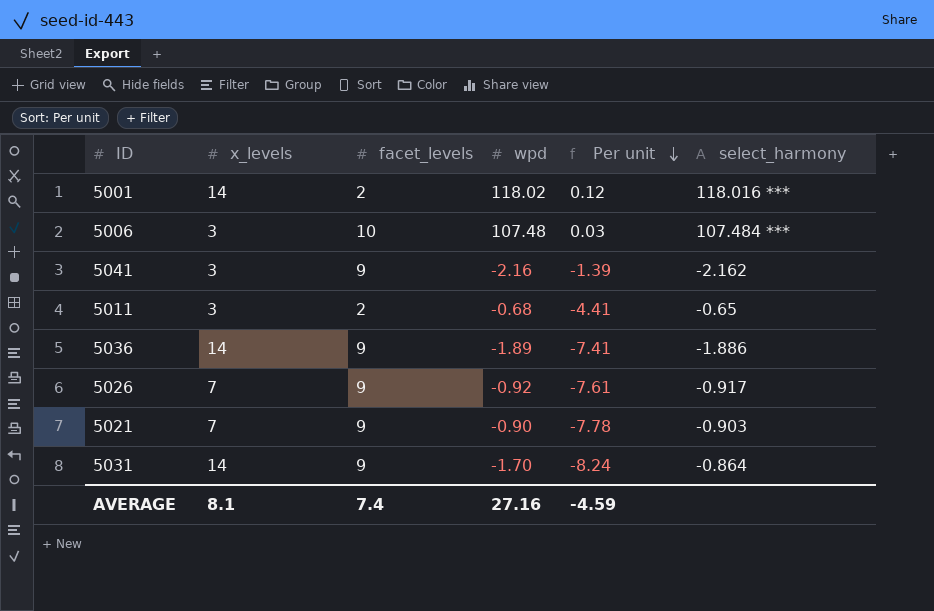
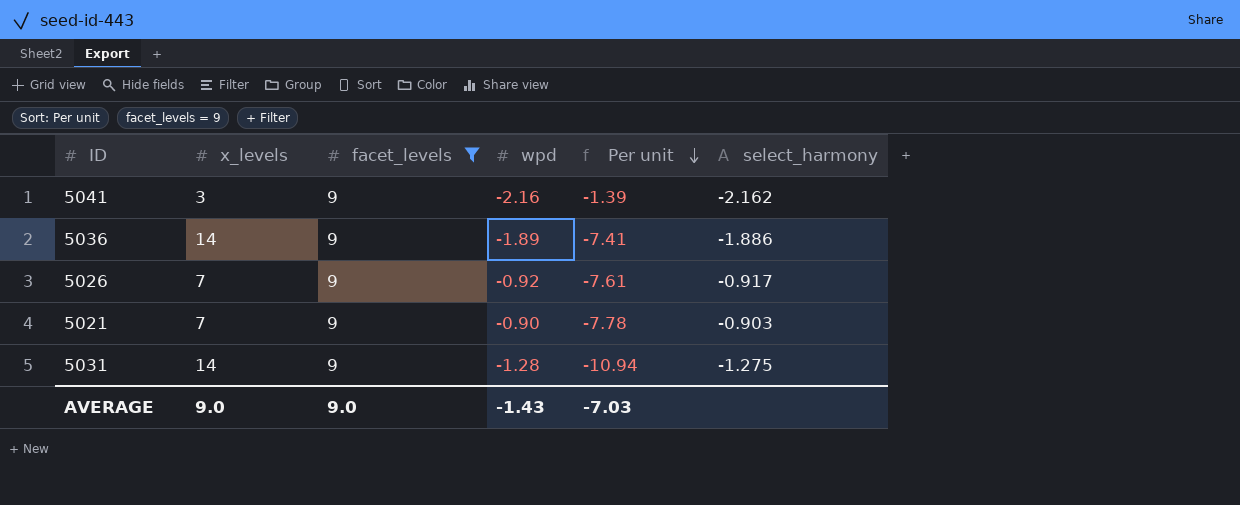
filter: none -> facet_levels = 9
5031 | wpd: -1.70 -> -1.28
5031 | Per unit: -8.24 -> -10.94
5031 | select_harmony: -0.864 -> -1.275
AVERAGE | x_levels: 8.1 -> 9.0
AVERAGE | facet_levels: 7.4 -> 9.0
AVERAGE | wpd: 27.16 -> -1.43
AVERAGE | Per unit: -4.59 -> -7.03

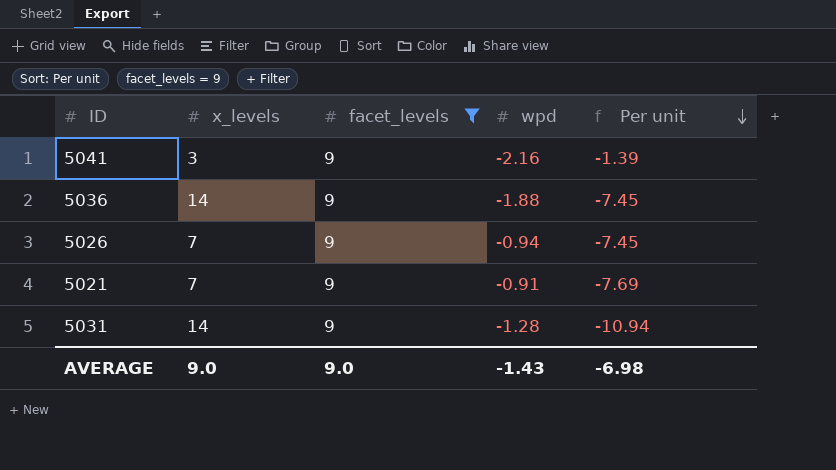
column select_harmony | position: 6 -> none
5036 | wpd: -1.89 -> -1.88
5036 | Per unit: -7.41 -> -7.45
5026 | wpd: -0.92 -> -0.94
5026 | Per unit: -7.61 -> -7.45
5021 | wpd: -0.90 -> -0.91
5021 | Per unit: -7.78 -> -7.69
AVERAGE | Per unit: -7.03 -> -6.98

